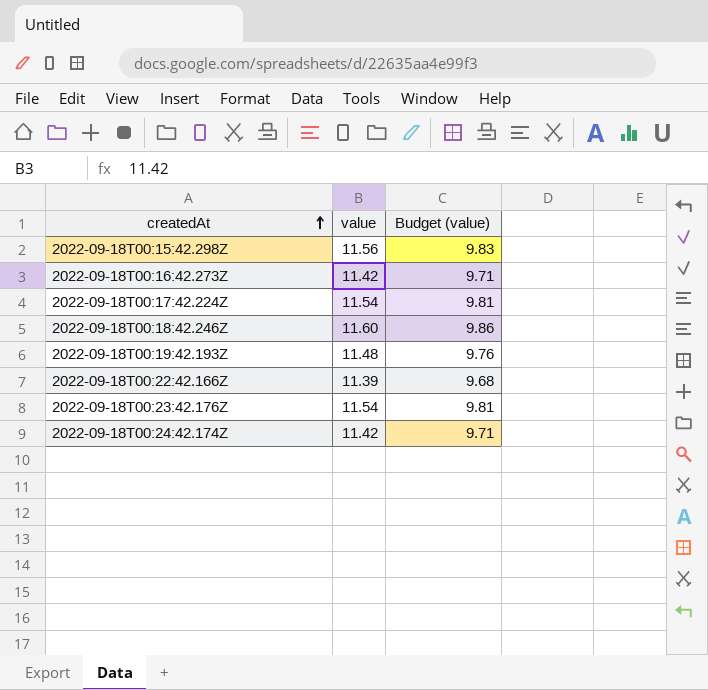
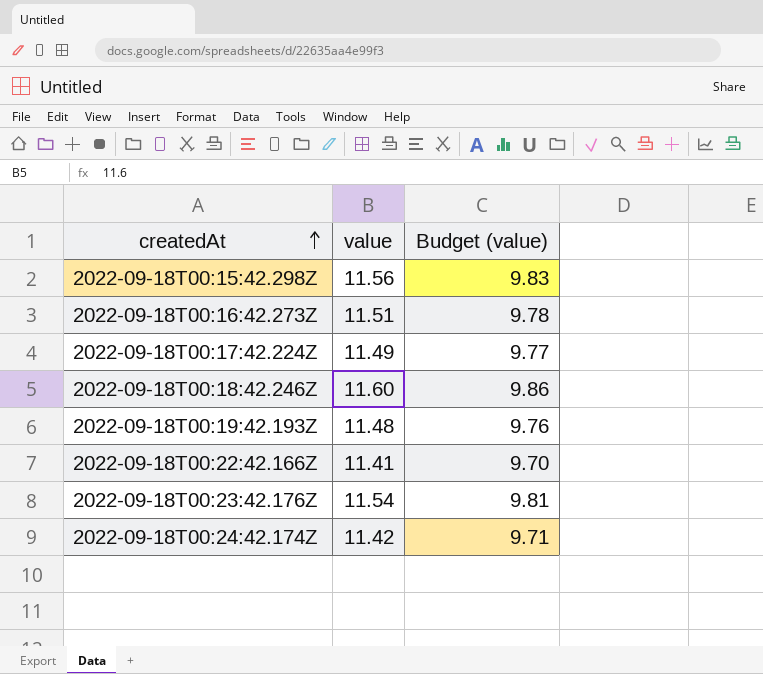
2022-09-18T00:16:42.273Z | value: 11.42 -> 11.51
2022-09-18T00:16:42.273Z | Budget (value): 9.71 -> 9.78
2022-09-18T00:17:42.224Z | value: 11.54 -> 11.49
2022-09-18T00:17:42.224Z | Budget (value): 9.81 -> 9.77
2022-09-18T00:22:42.166Z | value: 11.39 -> 11.41
2022-09-18T00:22:42.166Z | Budget (value): 9.68 -> 9.70

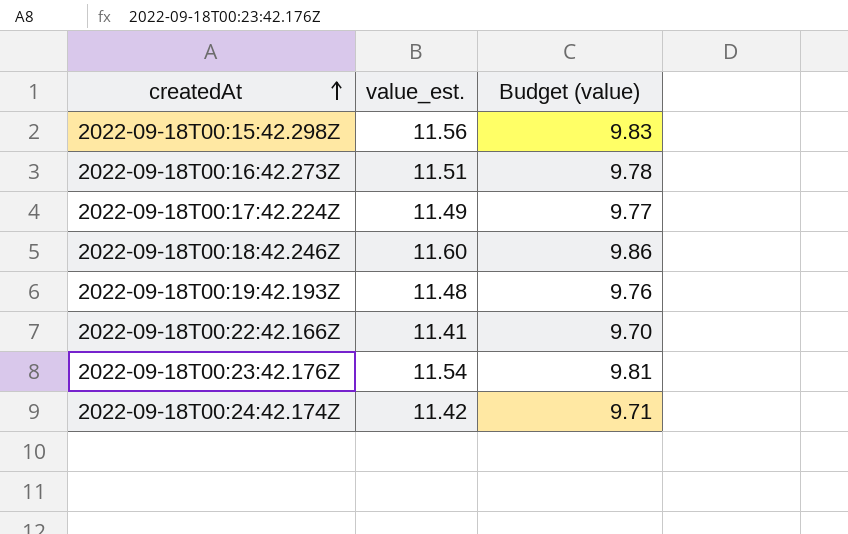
column name: value -> value_est.

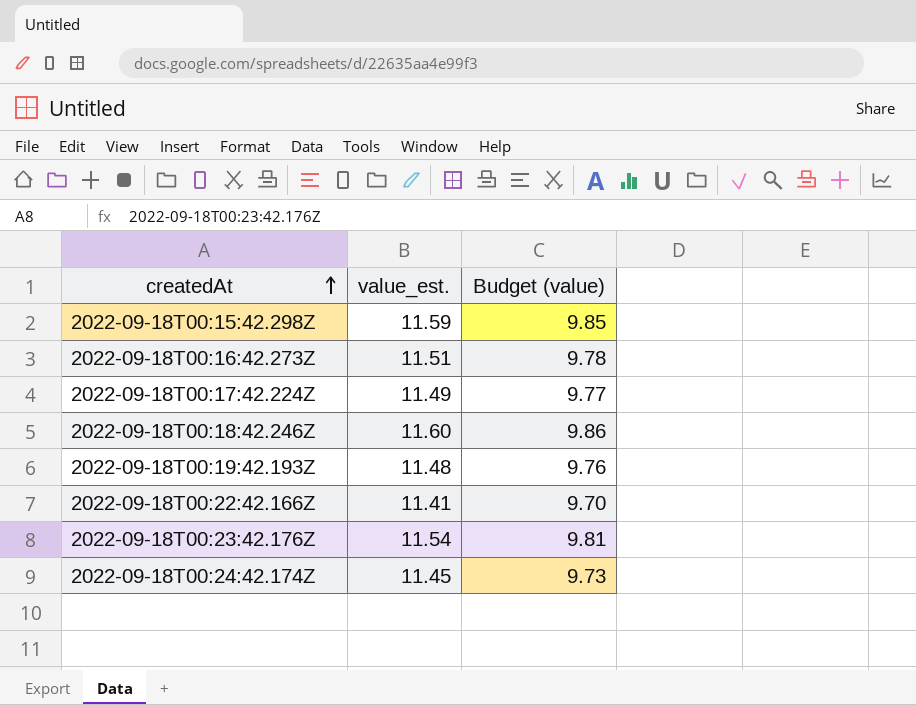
2022-09-18T00:15:42.298Z | value_est.: 11.56 -> 11.59
2022-09-18T00:15:42.298Z | Budget (value): 9.83 -> 9.85
2022-09-18T00:24:42.174Z | value_est.: 11.42 -> 11.45
2022-09-18T00:24:42.174Z | Budget (value): 9.71 -> 9.73

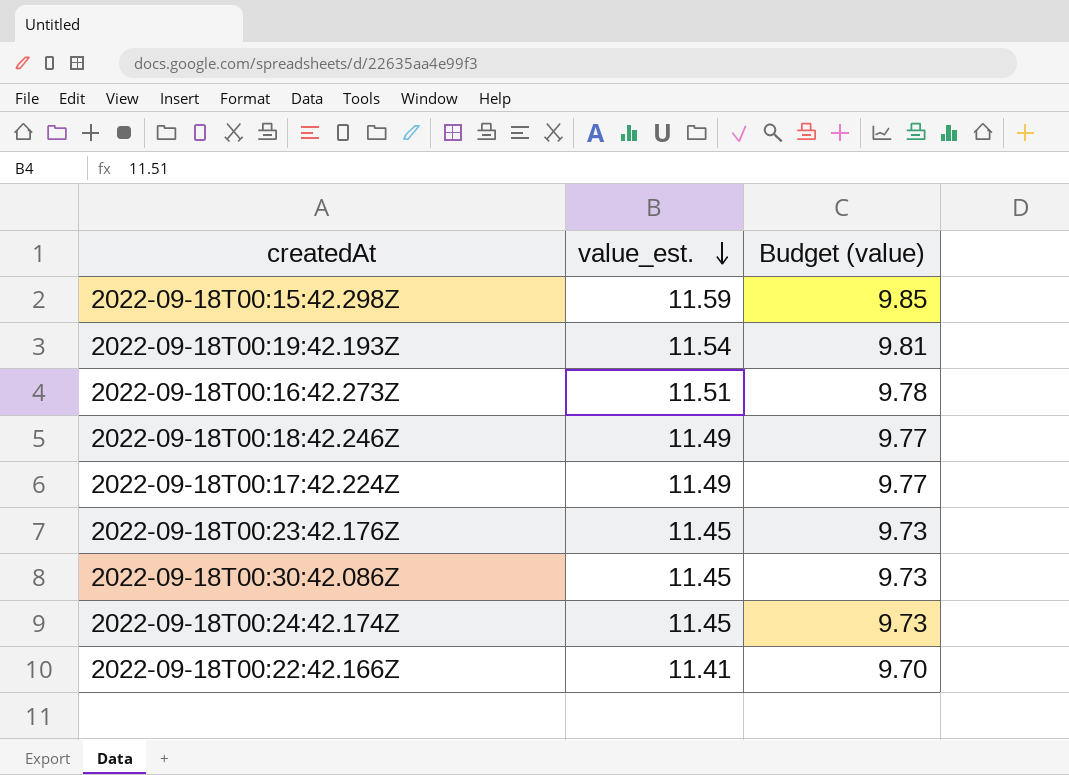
row order: createdAt ascending -> value_est. descending
2022-09-18T00:19:42.193Z | value_est.: 11.48 -> 11.54
2022-09-18T00:19:42.193Z | Budget (value): 9.76 -> 9.81
2022-09-18T00:18:42.246Z | value_est.: 11.60 -> 11.49
2022-09-18T00:18:42.246Z | Budget (value): 9.86 -> 9.77
2022-09-18T00:23:42.176Z | value_est.: 11.54 -> 11.45
2022-09-18T00:23:42.176Z | Budget (value): 9.81 -> 9.73
row 2022-09-18T00:30:42.086Z: none -> 11.45 | 9.73

